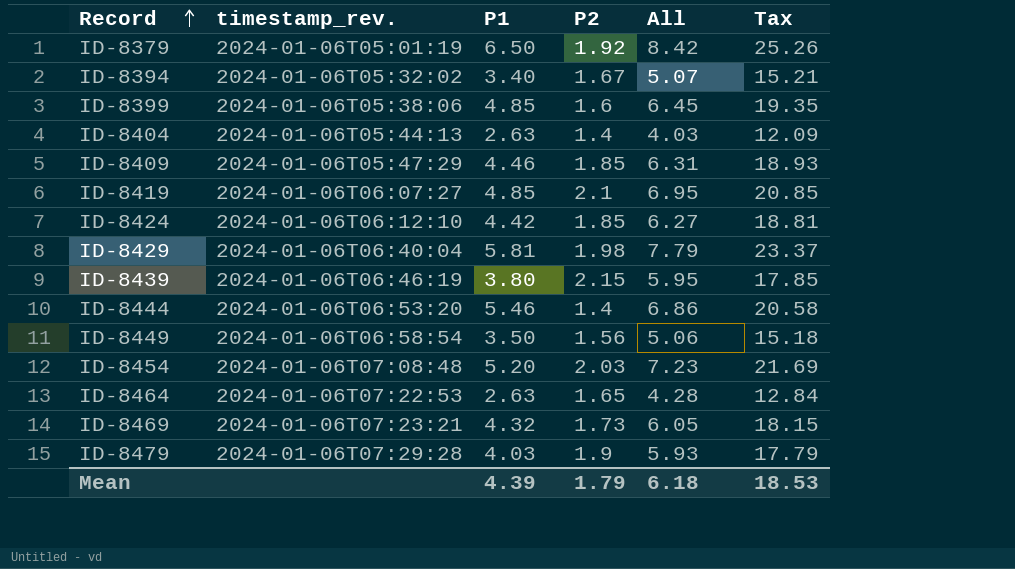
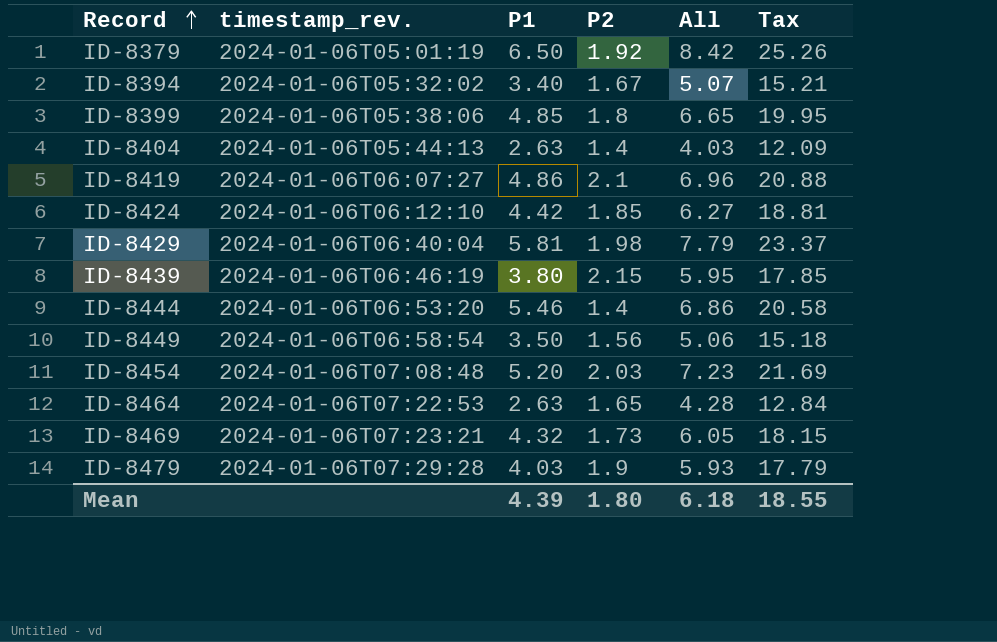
row ID-8409: 2024-01-06T05:47:29 | 4.46 | 1.85 | 6.31 | 18.93 -> none
ID-8399 | P2: 1.6 -> 1.8
ID-8399 | All: 6.45 -> 6.65
ID-8399 | Tax: 19.35 -> 19.95
ID-8419 | P1: 4.85 -> 4.86
ID-8419 | All: 6.95 -> 6.96
ID-8419 | Tax: 20.85 -> 20.88
Mean | P2: 1.79 -> 1.80
Mean | Tax: 18.53 -> 18.55

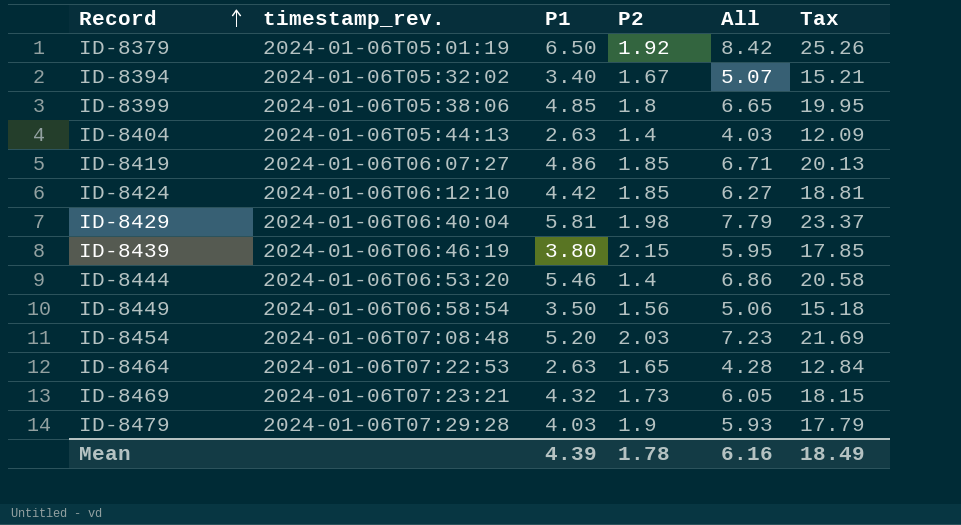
ID-8419 | P2: 2.1 -> 1.85
ID-8419 | All: 6.96 -> 6.71
ID-8419 | Tax: 20.88 -> 20.13
Mean | P2: 1.80 -> 1.78
Mean | All: 6.18 -> 6.16
Mean | Tax: 18.55 -> 18.49

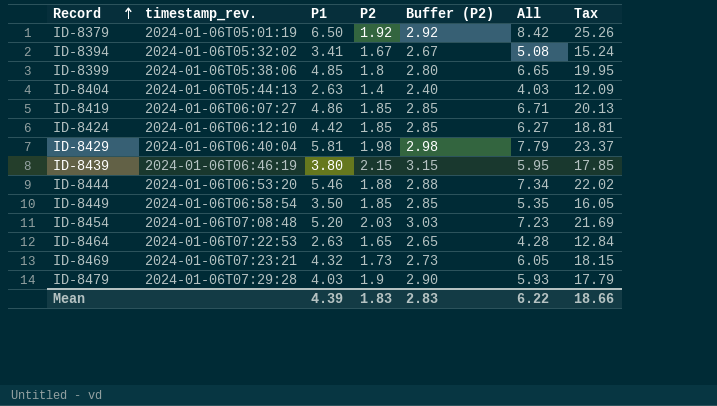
column Buffer (P2) | formula: none -> [P2] + 1
ID-8394 | P1: 3.40 -> 3.41
ID-8394 | All: 5.07 -> 5.08
ID-8394 | Tax: 15.21 -> 15.24
ID-8444 | P2: 1.4 -> 1.88
ID-8444 | All: 6.86 -> 7.34
ID-8444 | Tax: 20.58 -> 22.02
ID-8449 | P2: 1.56 -> 1.85
ID-8449 | All: 5.06 -> 5.35
ID-8449 | Tax: 15.18 -> 16.05
Mean | P2: 1.78 -> 1.83
Mean | All: 6.16 -> 6.22
Mean | Tax: 18.49 -> 18.66

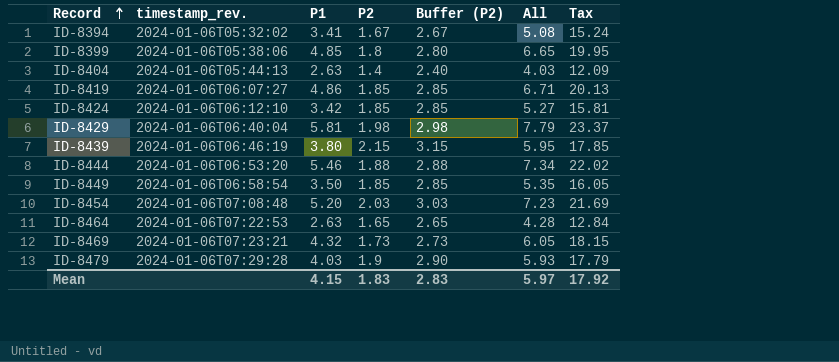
row ID-8379: 2024-01-06T05:01:19 | 6.50 | 1.92 | 2.92 | 8.42 | 25.26 -> none
ID-8424 | P1: 4.42 -> 3.42
ID-8424 | All: 6.27 -> 5.27
ID-8424 | Tax: 18.81 -> 15.81
Mean | P1: 4.39 -> 4.15
Mean | All: 6.22 -> 5.97
Mean | Tax: 18.66 -> 17.92

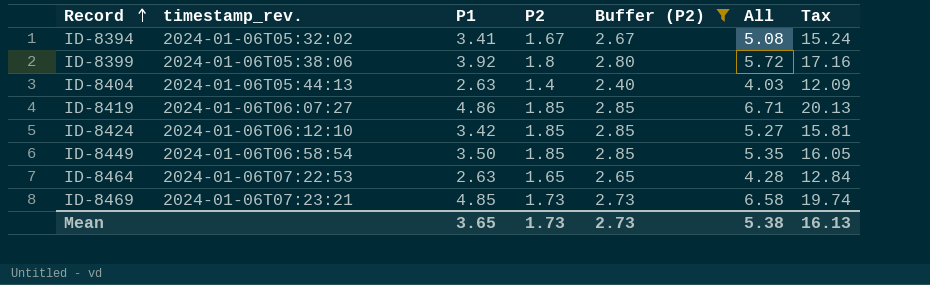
filter: none -> Buffer (P2) <= 2.85
ID-8399 | P1: 4.85 -> 3.92
ID-8399 | All: 6.65 -> 5.72
ID-8399 | Tax: 19.95 -> 17.16
ID-8469 | P1: 4.32 -> 4.85
ID-8469 | All: 6.05 -> 6.58
ID-8469 | Tax: 18.15 -> 19.74
Mean | P1: 4.15 -> 3.65
Mean | P2: 1.83 -> 1.73
Mean | Buffer (P2): 2.83 -> 2.73
Mean | All: 5.97 -> 5.38
Mean | Tax: 17.92 -> 16.13

